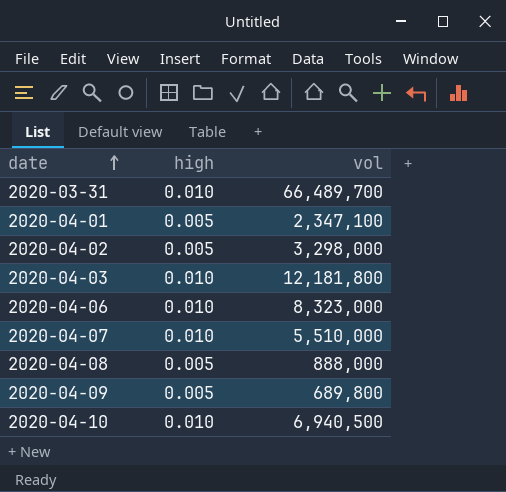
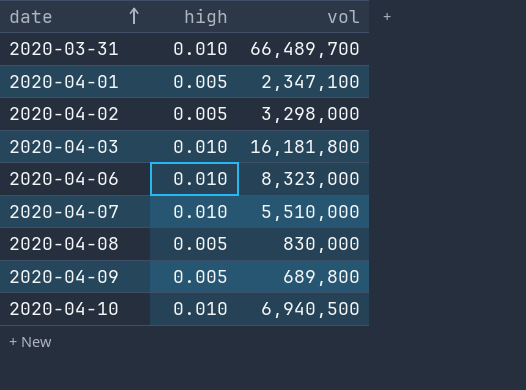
2020-04-03 | vol: 12,181,800 -> 16,181,800
2020-04-08 | vol: 888,000 -> 830,000

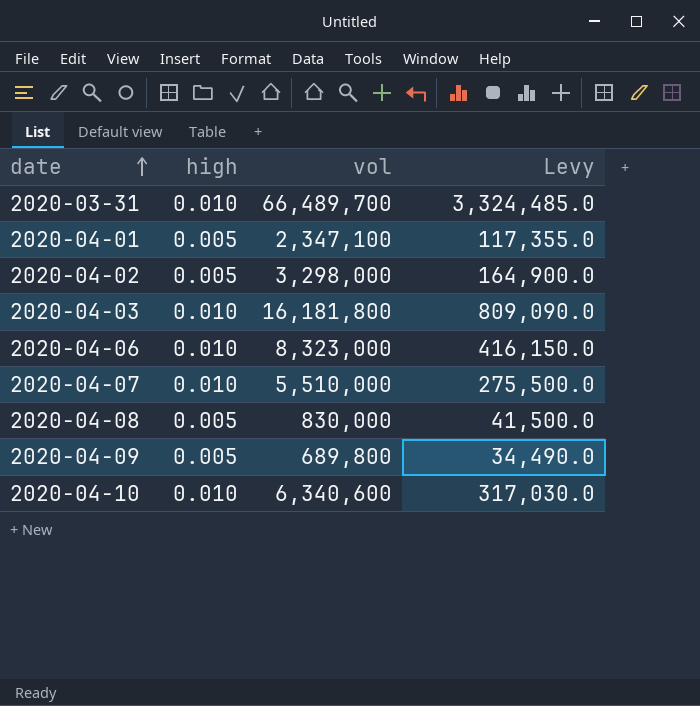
column Levy | formula: none -> [vol] * 0.05
2020-04-10 | vol: 6,940,500 -> 6,340,600

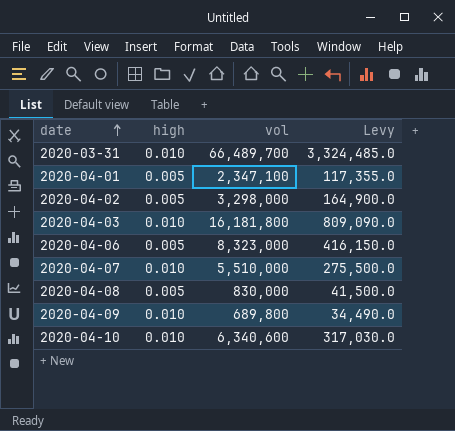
2020-04-06 | high: 0.010 -> 0.005
2020-04-09 | high: 0.005 -> 0.010

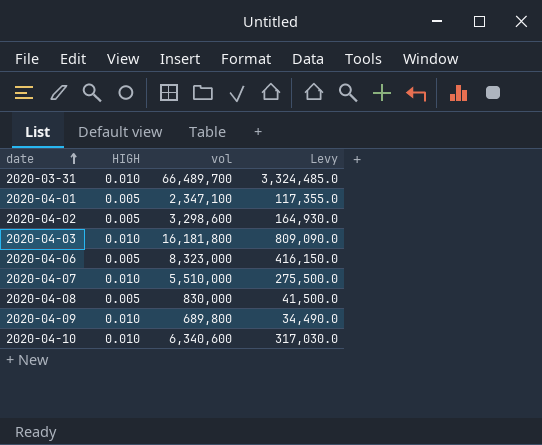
column name: high -> HIGH
2020-04-02 | vol: 3,298,000 -> 3,298,600
2020-04-02 | Levy: 164,900.0 -> 164,930.0

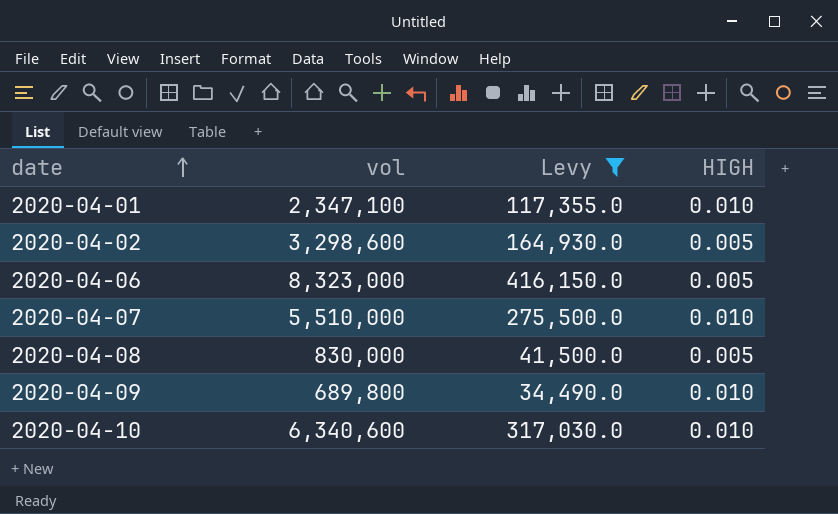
filter: none -> Levy <= 416,150.0
column HIGH | position: 2 -> 4
2020-04-01 | HIGH: 0.005 -> 0.010

